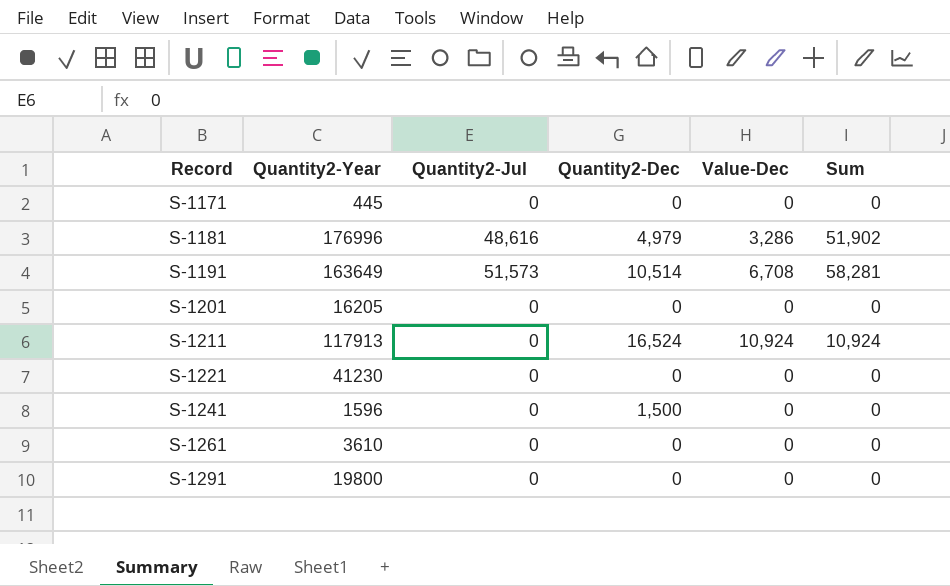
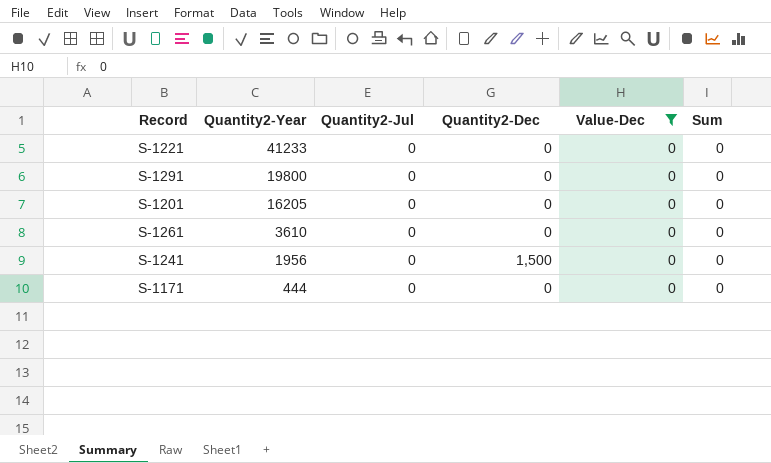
filter: none -> Value-Dec = 0
row order: Record ascending -> Quantity2-Year descending
S-1221 | Quantity2-Year: 41230 -> 41233
S-1241 | Quantity2-Year: 1596 -> 1956
S-1171 | Quantity2-Year: 445 -> 444

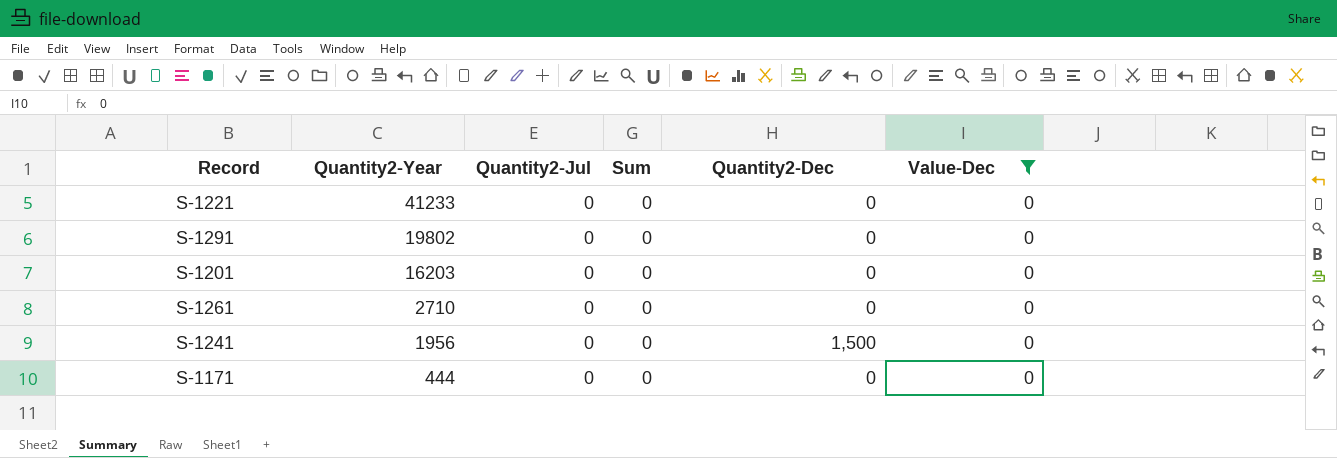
column Sum | position: 6 -> 4
S-1291 | Quantity2-Year: 19800 -> 19802
S-1201 | Quantity2-Year: 16205 -> 16203
S-1261 | Quantity2-Year: 3610 -> 2710

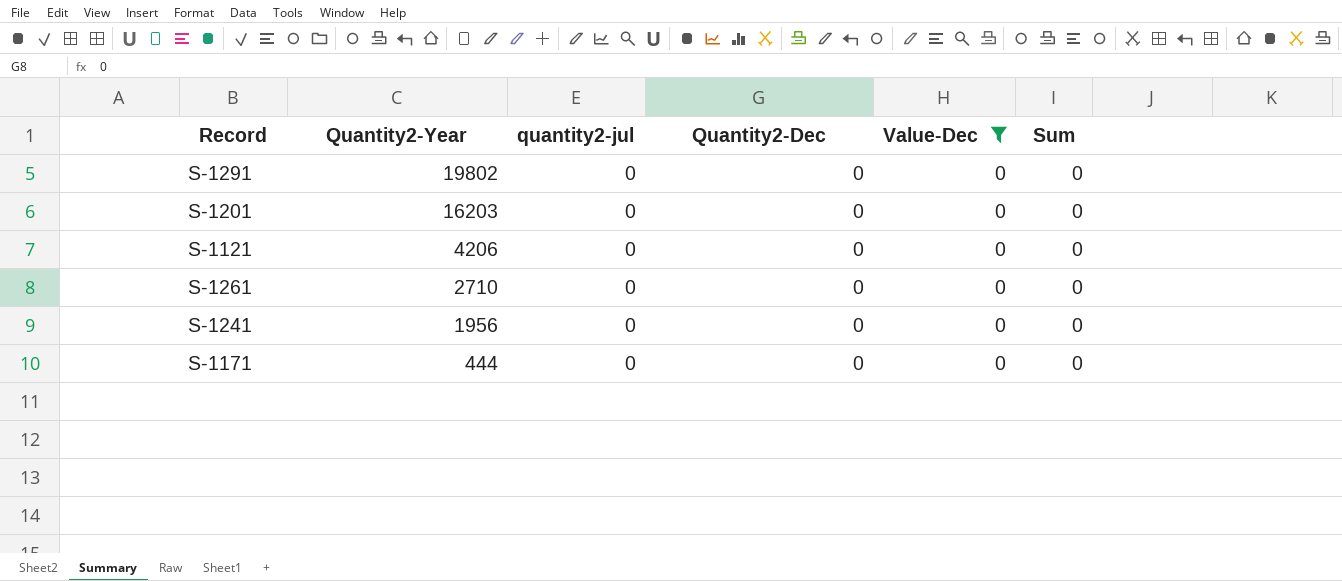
column name: Quantity2-Jul -> quantity2-jul
column Sum | position: 4 -> 6
row S-1221: 41233 | 0 | 0 | 0 | 0 -> none
row S-1121: none -> 4206 | 0 | 0 | 0 | 0
S-1241 | Quantity2-Dec: 1,500 -> 0

